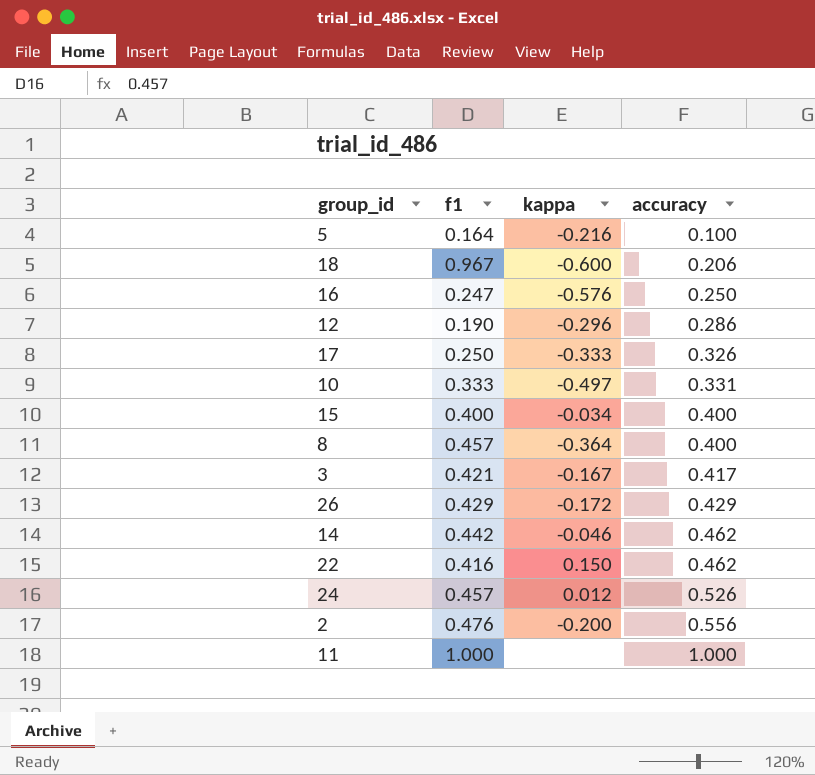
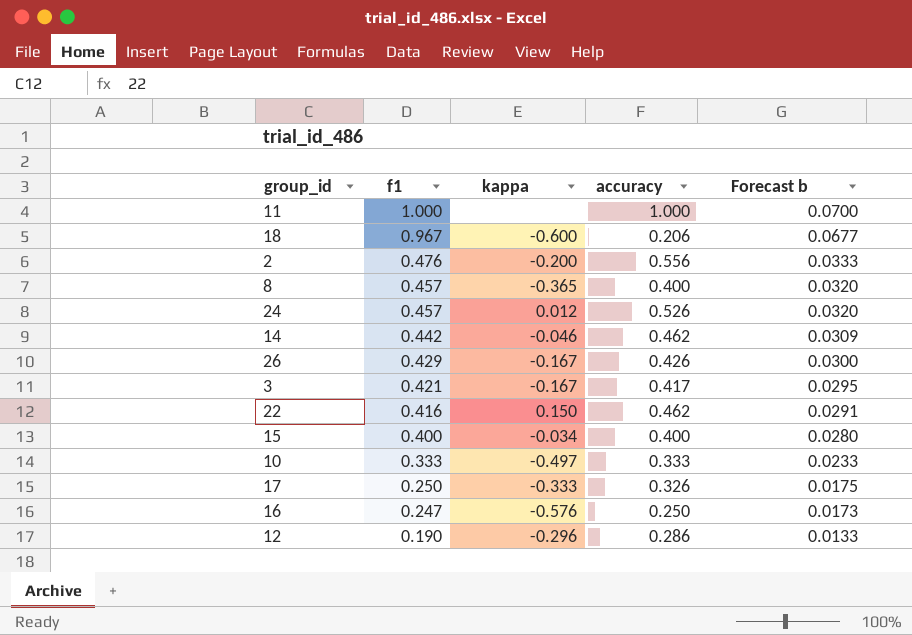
row order: accuracy ascending -> f1 descending
column Forecast b | formula: none -> [f1] * 0.07
row 5: 0.164 | -0.216 | 0.100 -> none
8 | kappa: -0.364 -> -0.365
26 | kappa: -0.172 -> -0.167
26 | accuracy: 0.429 -> 0.426
10 | accuracy: 0.331 -> 0.333

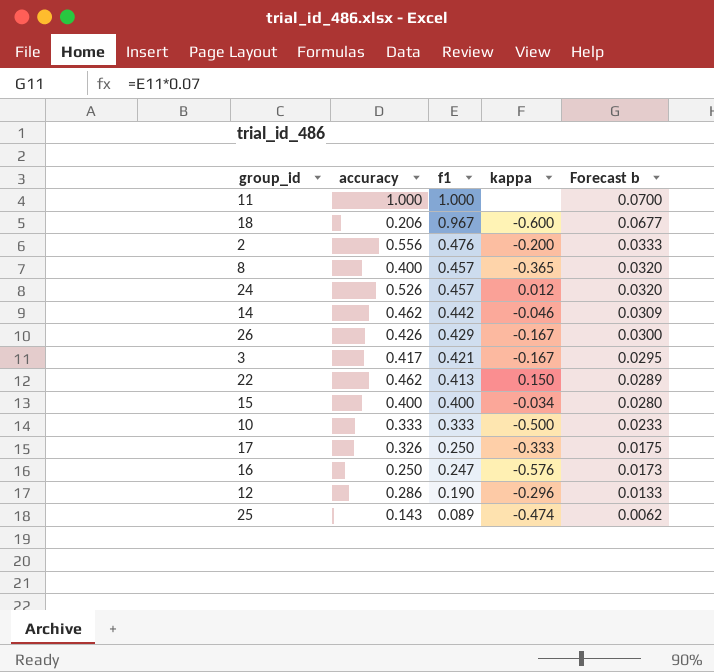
column accuracy | position: 4 -> 2
22 | f1: 0.416 -> 0.413
22 | Forecast b: 0.0291 -> 0.0289
10 | kappa: -0.497 -> -0.500
row 25: none -> 0.143 | 0.089 | -0.474 | 0.0062

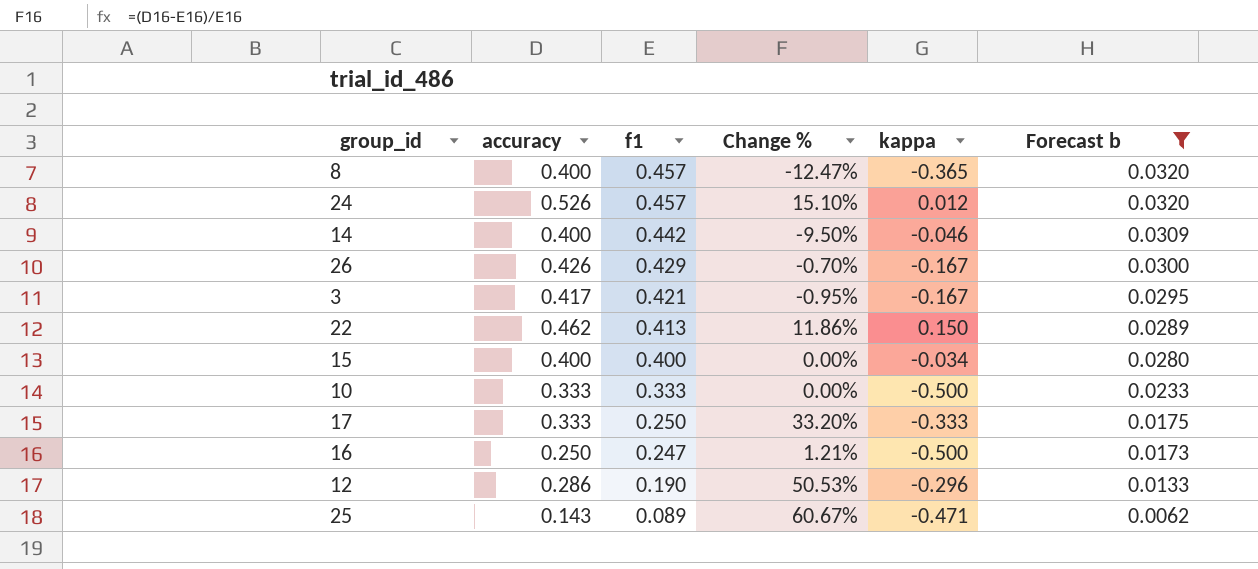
filter: none -> Forecast b <= 0.0320
column Change % | formula: none -> ([accuracy] - [f1]) / [f1]
14 | accuracy: 0.462 -> 0.400
17 | accuracy: 0.326 -> 0.333
16 | kappa: -0.576 -> -0.500
25 | kappa: -0.474 -> -0.471

